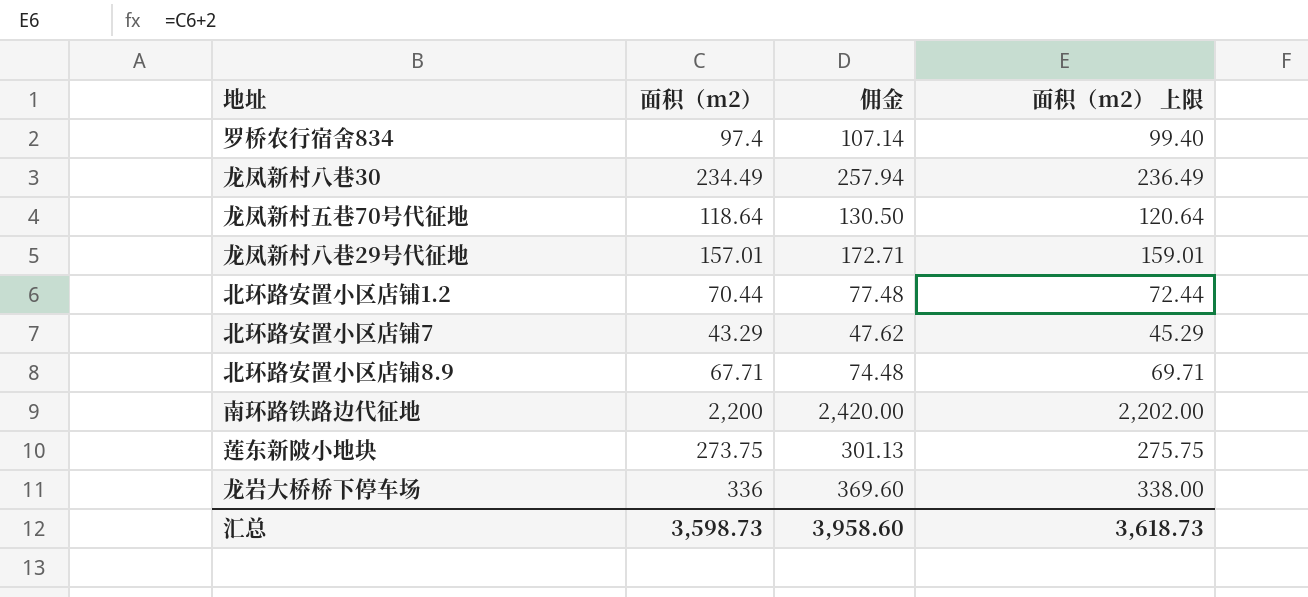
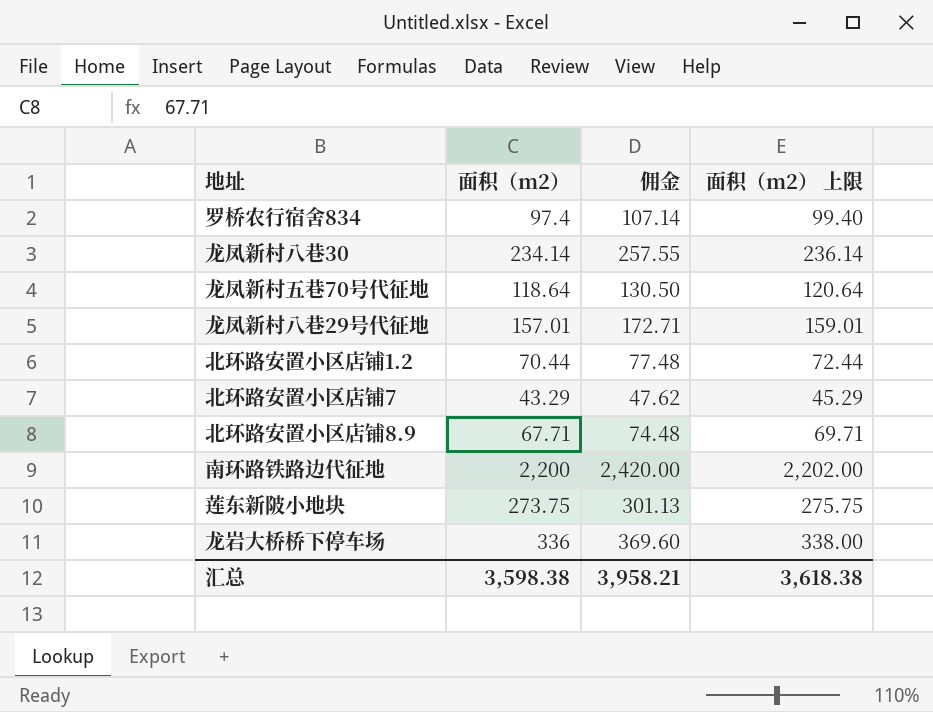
龙凤新村八巷30 | 面积（m2）: 234.49 -> 234.14
龙凤新村八巷30 | 佣金: 257.94 -> 257.55
龙凤新村八巷30 | 面积（m2） 上限: 236.49 -> 236.14
汇总 | 面积（m2）: 3,598.73 -> 3,598.38
汇总 | 佣金: 3,958.60 -> 3,958.21
汇总 | 面积（m2） 上限: 3,618.73 -> 3,618.38

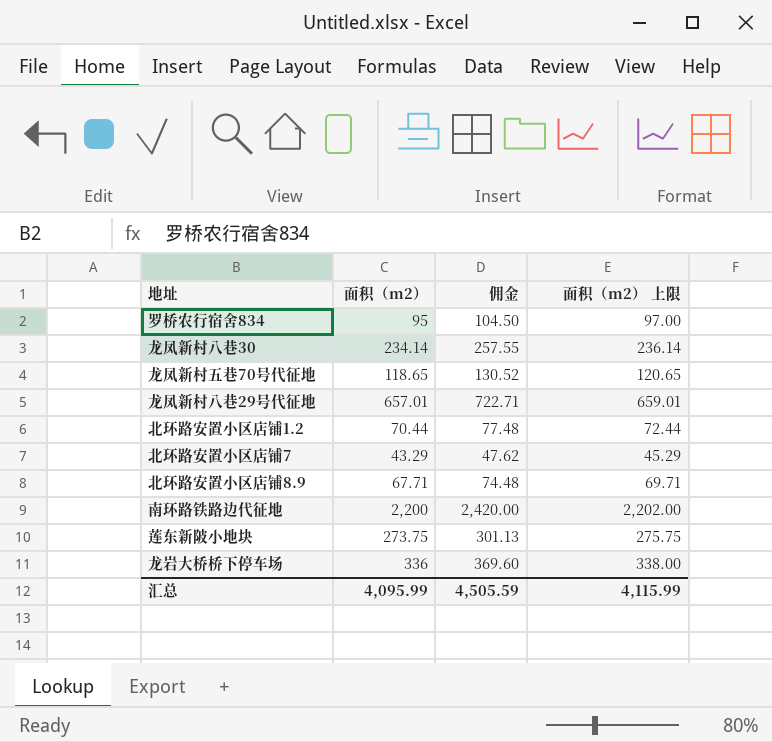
罗桥农行宿舍834 | 面积（m2）: 97.4 -> 95
罗桥农行宿舍834 | 佣金: 107.14 -> 104.50
罗桥农行宿舍834 | 面积（m2） 上限: 99.40 -> 97.00
龙凤新村五巷70号代征地 | 面积（m2）: 118.64 -> 118.65
龙凤新村五巷70号代征地 | 佣金: 130.50 -> 130.52
龙凤新村五巷70号代征地 | 面积（m2） 上限: 120.64 -> 120.65
龙凤新村八巷29号代征地 | 面积（m2）: 157.01 -> 657.01
龙凤新村八巷29号代征地 | 佣金: 172.71 -> 722.71
龙凤新村八巷29号代征地 | 面积（m2） 上限: 159.01 -> 659.01
汇总 | 面积（m2）: 3,598.38 -> 4,095.99
汇总 | 佣金: 3,958.21 -> 4,505.59
汇总 | 面积（m2） 上限: 3,618.38 -> 4,115.99

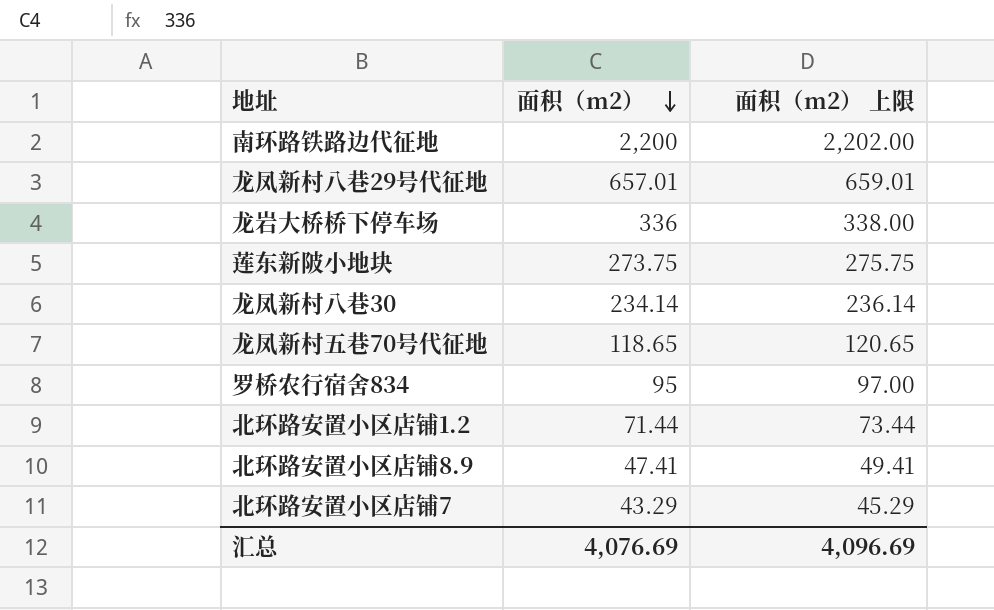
row order: none -> 面积（m2） descending
column 佣金 | formula: [面积（m2）] * 1.1 -> none
北环路安置小区店铺1.2 | 面积（m2）: 70.44 -> 71.44
北环路安置小区店铺1.2 | 面积（m2） 上限: 72.44 -> 73.44
北环路安置小区店铺8.9 | 面积（m2）: 67.71 -> 47.41
北环路安置小区店铺8.9 | 面积（m2） 上限: 69.71 -> 49.41
汇总 | 面积（m2）: 4,095.99 -> 4,076.69
汇总 | 面积（m2） 上限: 4,115.99 -> 4,096.69

